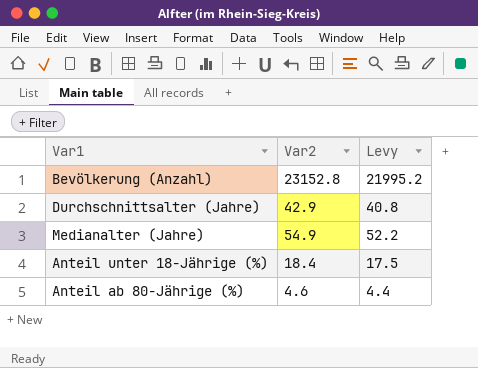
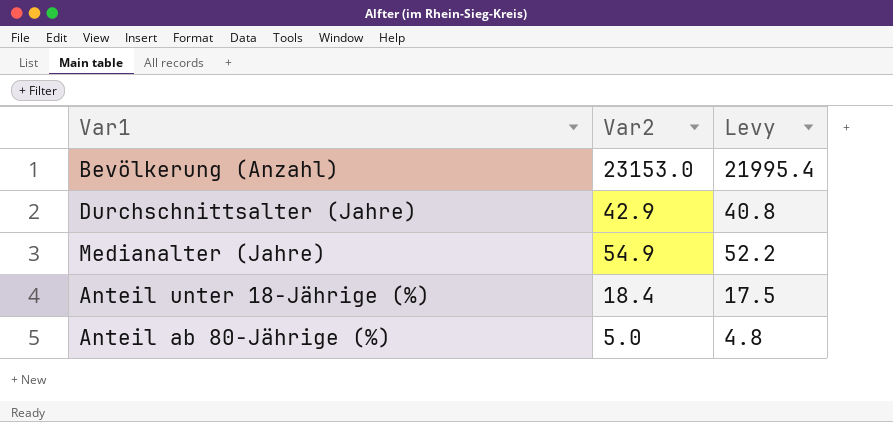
Bevölkerung (Anzahl) | Var2: 23152.8 -> 23153.0
Bevölkerung (Anzahl) | Levy: 21995.2 -> 21995.4
Anteil ab 80-Jährige (%) | Var2: 4.6 -> 5.0
Anteil ab 80-Jährige (%) | Levy: 4.4 -> 4.8

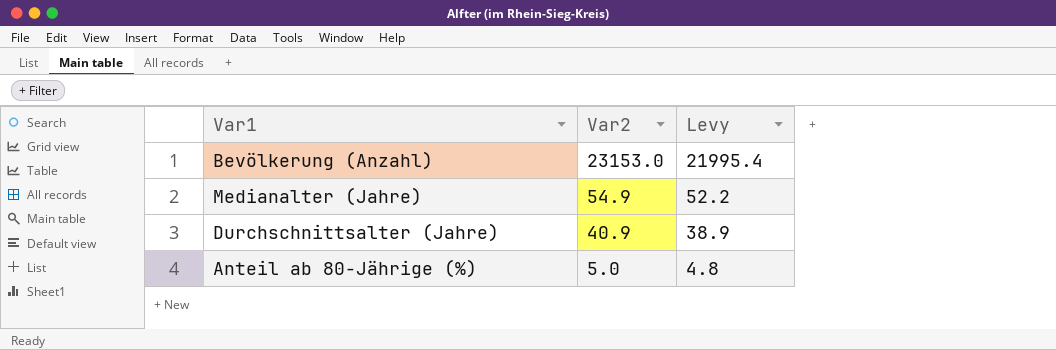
row order: none -> Var2 descending
row Anteil unter 18-Jährige (%): 18.4 | 17.5 -> none
Durchschnittsalter (Jahre) | Var2: 42.9 -> 40.9
Durchschnittsalter (Jahre) | Levy: 40.8 -> 38.9

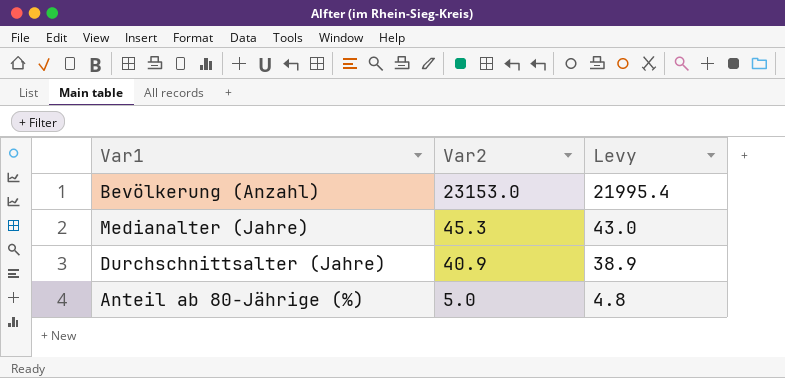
Medianalter (Jahre) | Var2: 54.9 -> 45.3
Medianalter (Jahre) | Levy: 52.2 -> 43.0

